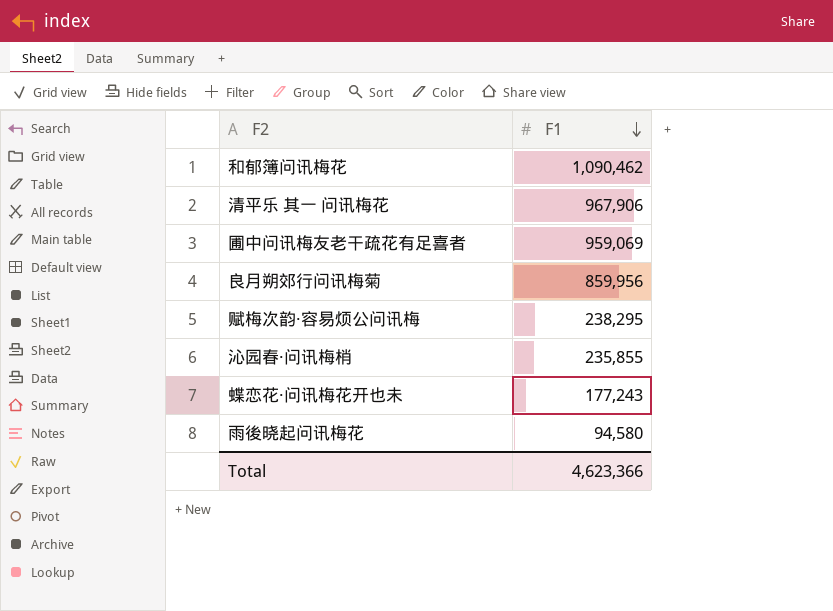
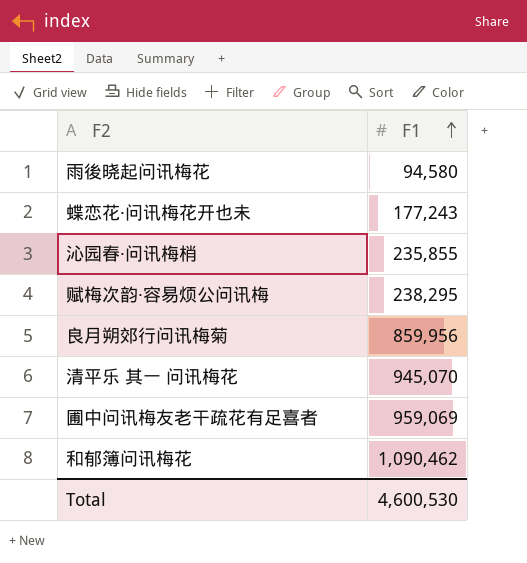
row order: F1 descending -> F1 ascending
清平乐 其一 问讯梅花 | F1: 967,906 -> 945,070
Total | F1: 4,623,366 -> 4,600,530

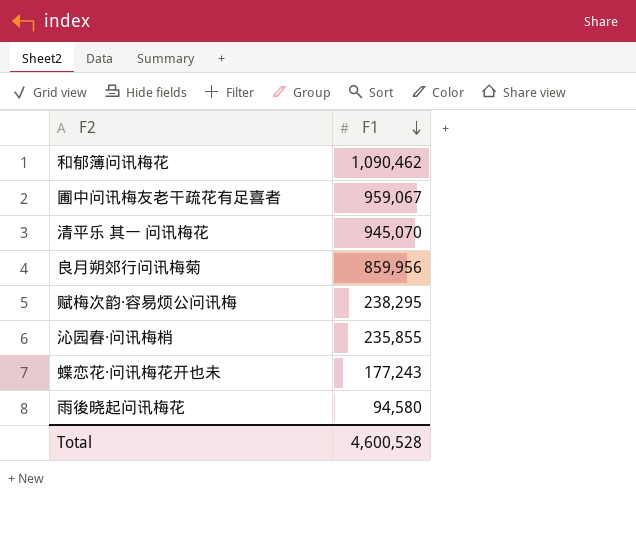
row order: F1 ascending -> F1 descending
圃中问讯梅友老干疏花有足喜者 | F1: 959,069 -> 959,067
Total | F1: 4,600,530 -> 4,600,528

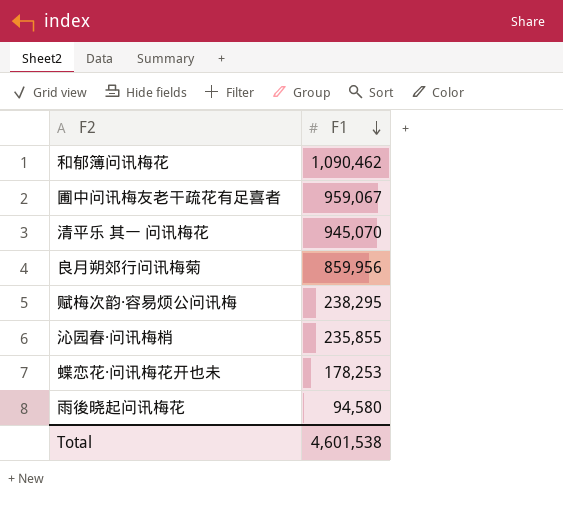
蝶恋花·问讯梅花开也未 | F1: 177,243 -> 178,253
Total | F1: 4,600,528 -> 4,601,538

